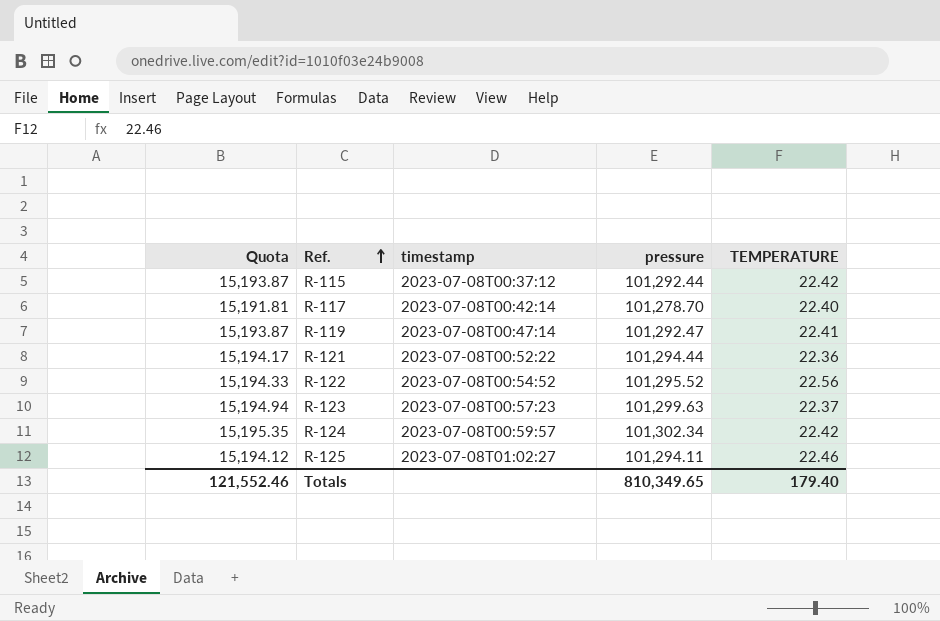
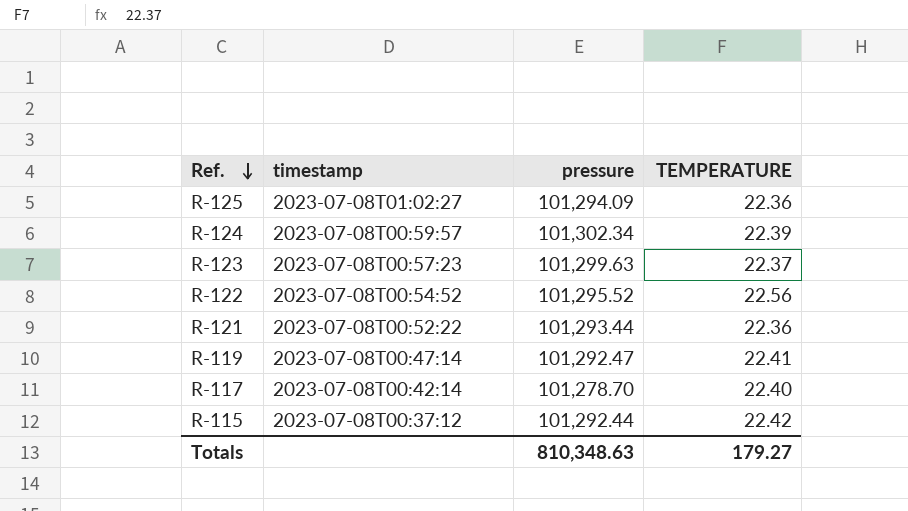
row order: Ref. ascending -> Ref. descending
column Quota | formula: [pressure] * 0.15 -> none
R-125 | pressure: 101,294.11 -> 101,294.09
R-125 | TEMPERATURE: 22.46 -> 22.36
R-124 | TEMPERATURE: 22.42 -> 22.39
R-121 | pressure: 101,294.44 -> 101,293.44
Totals | pressure: 810,349.65 -> 810,348.63
Totals | TEMPERATURE: 179.40 -> 179.27

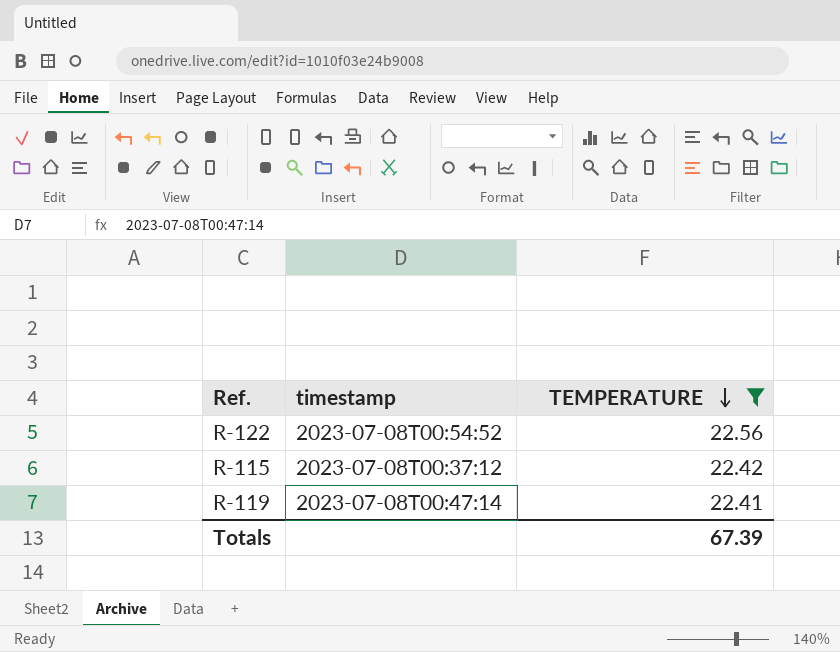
filter: none -> TEMPERATURE >= 22.41
row order: Ref. descending -> TEMPERATURE descending
column pressure | position: 3 -> none
Totals | TEMPERATURE: 179.27 -> 67.39

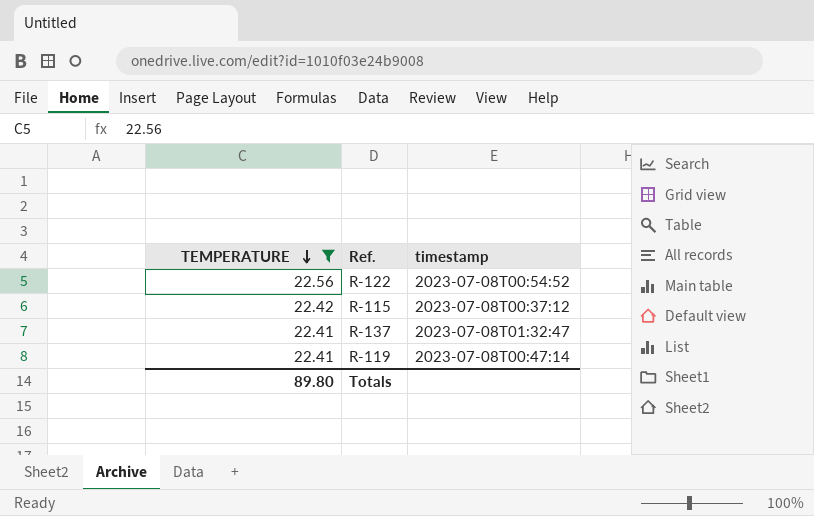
column TEMPERATURE | position: 3 -> 1
row R-137: none -> 22.41 | 2023-07-08T01:32:47
Totals | TEMPERATURE: 67.39 -> 89.80

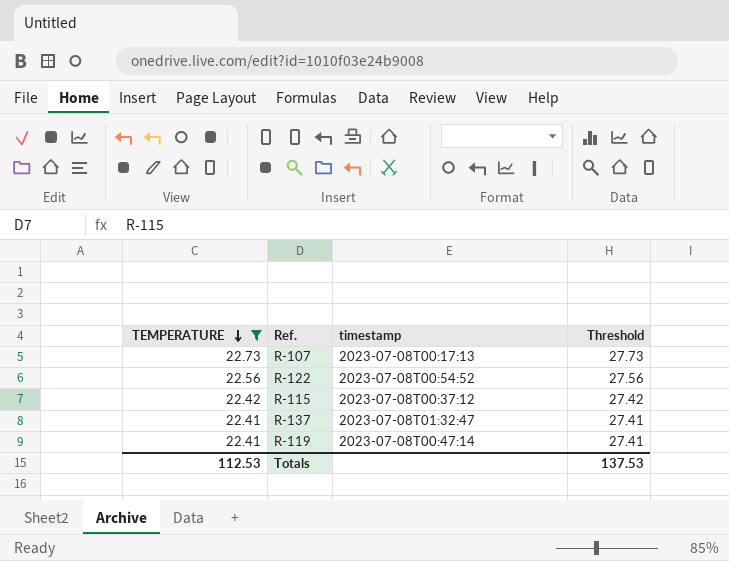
column Threshold | formula: none -> [TEMPERATURE] + 5
row R-107: none -> 22.73 | 2023-07-08T00:17:13 | 27.73
Totals | TEMPERATURE: 89.80 -> 112.53

